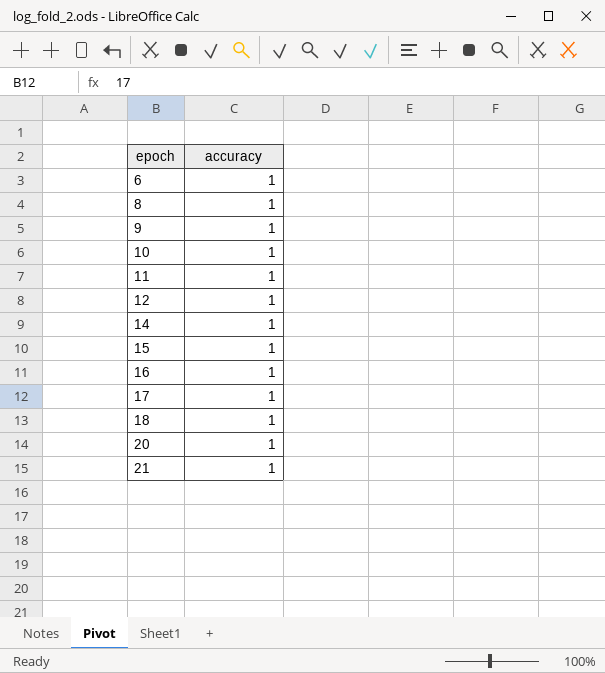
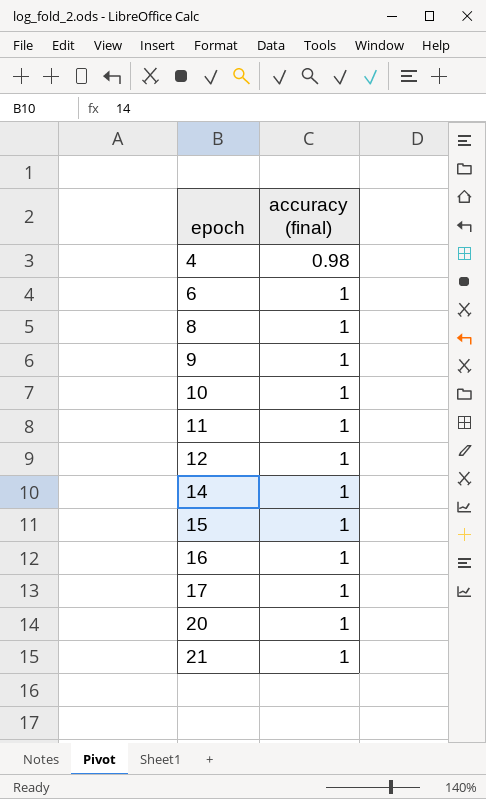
column name: accuracy -> accuracy (final)
row 18: 1 -> none
row 4: none -> 0.98

